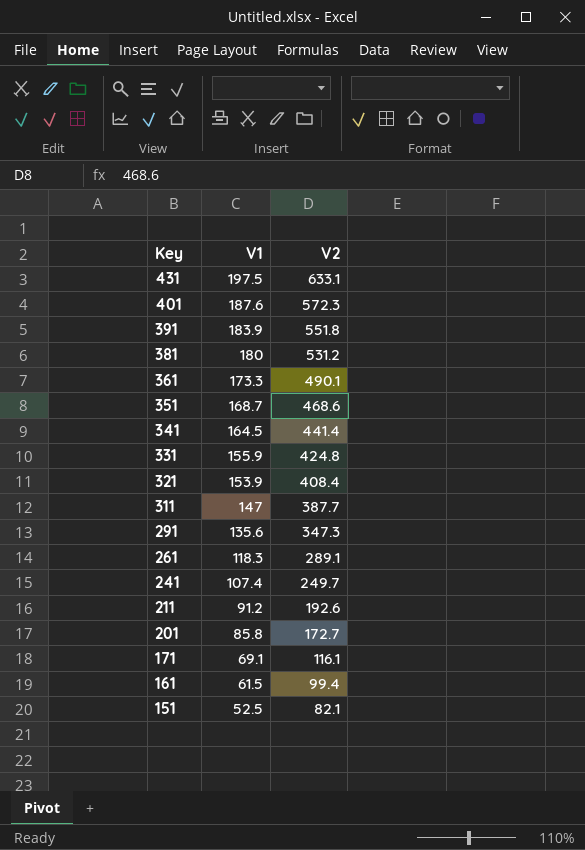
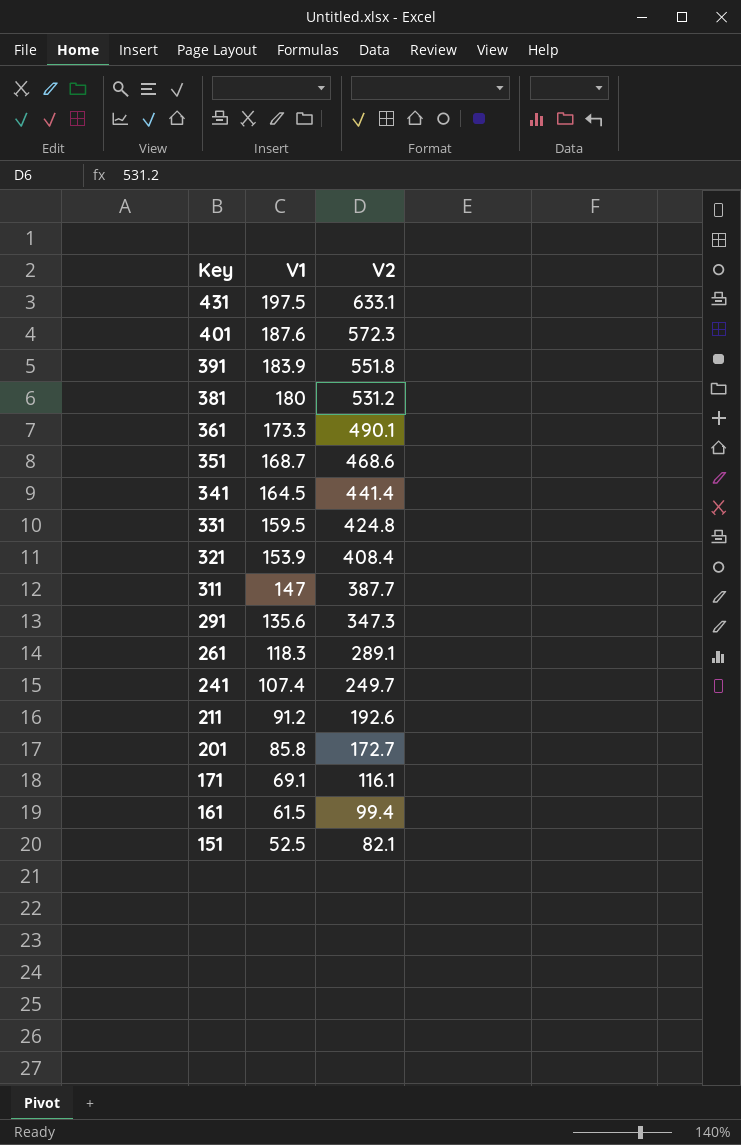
331 | V1: 155.9 -> 159.5

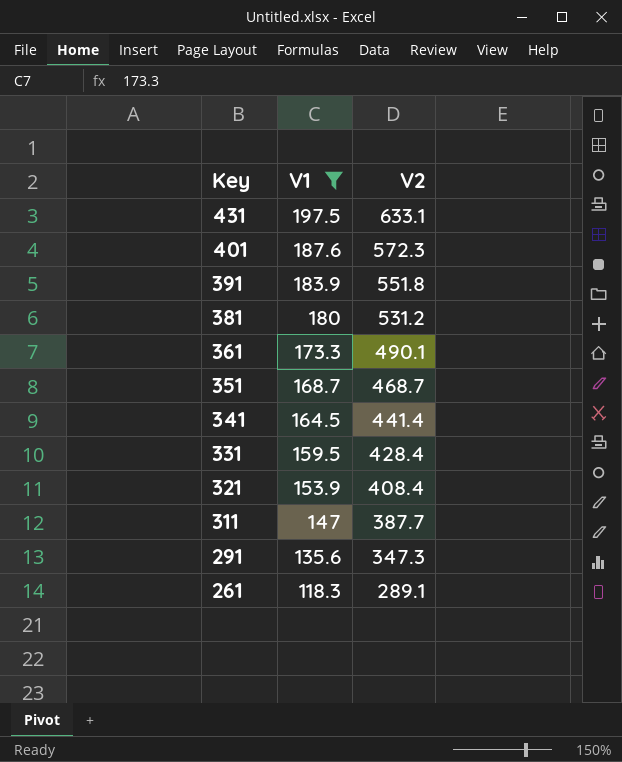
filter: none -> V1 >= 118.3
351 | V2: 468.6 -> 468.7
331 | V2: 424.8 -> 428.4

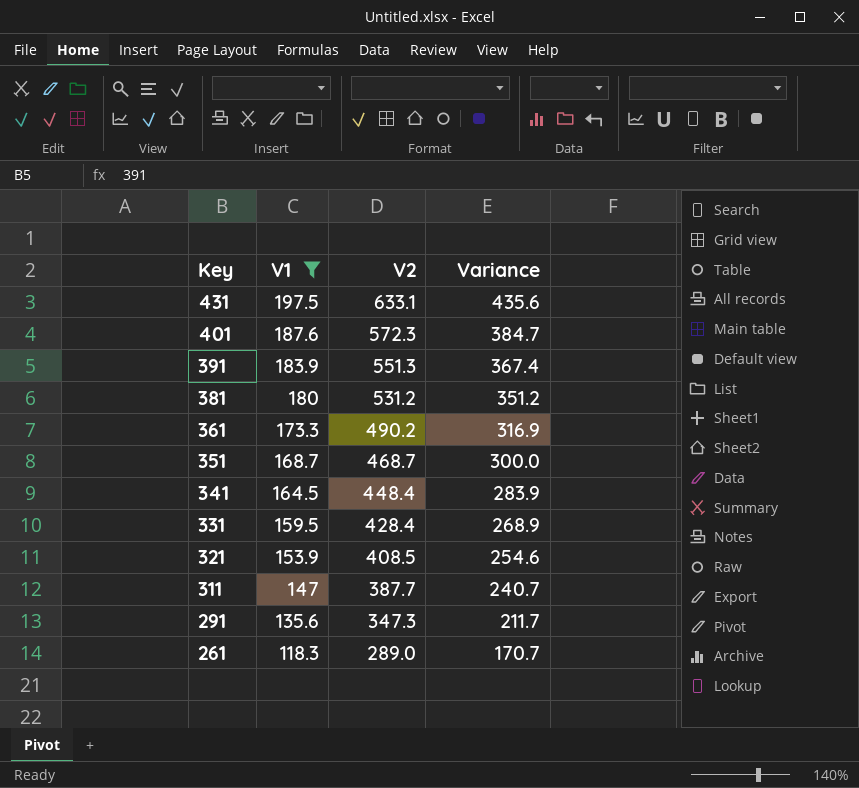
column Variance | formula: none -> [V2] - [V1]
391 | V2: 551.8 -> 551.3
361 | V2: 490.1 -> 490.2
341 | V2: 441.4 -> 448.4
321 | V2: 408.4 -> 408.5
261 | V2: 289.1 -> 289.0

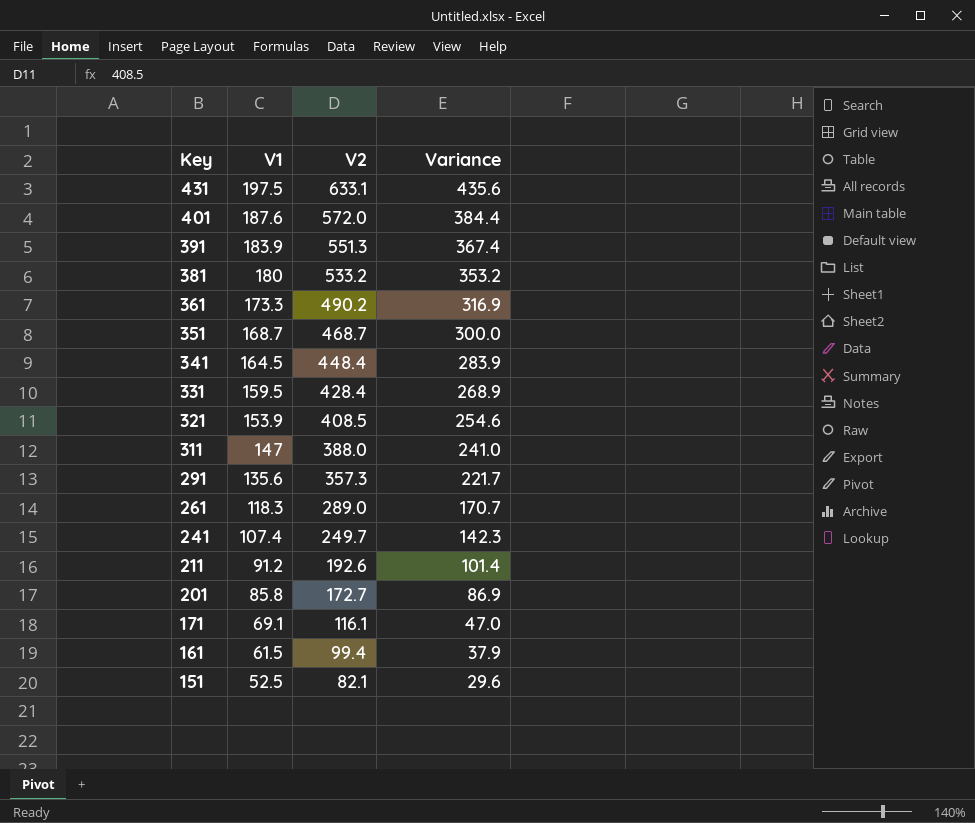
filter: V1 >= 118.3 -> none
401 | V2: 572.3 -> 572.0
401 | Variance: 384.7 -> 384.4
381 | V2: 531.2 -> 533.2
381 | Variance: 351.2 -> 353.2
311 | V2: 387.7 -> 388.0
311 | Variance: 240.7 -> 241.0
291 | V2: 347.3 -> 357.3
291 | Variance: 211.7 -> 221.7

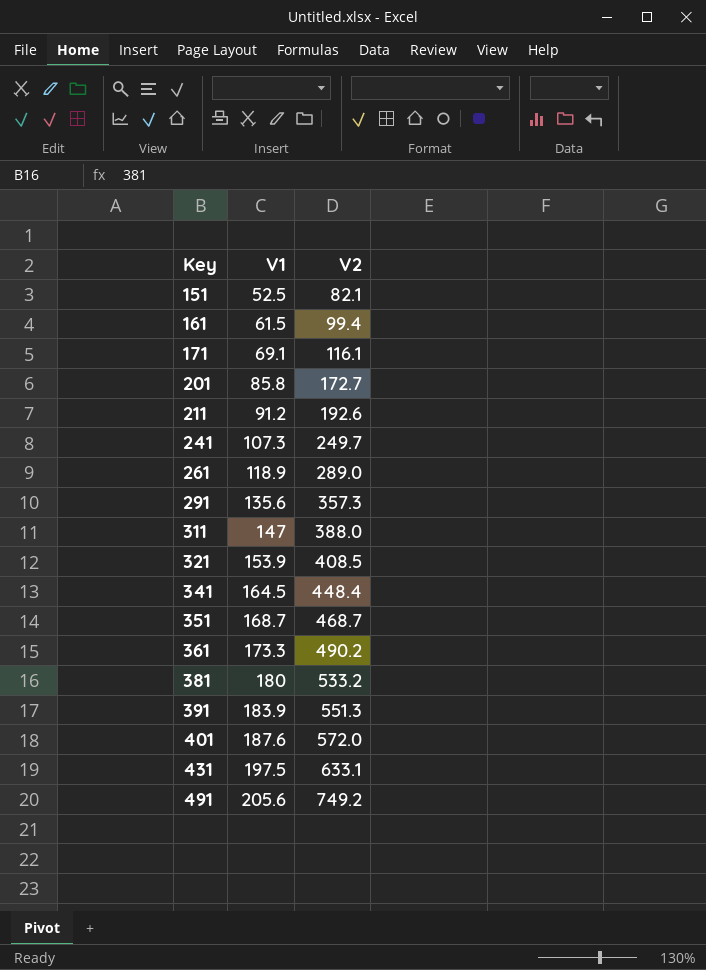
row order: Key descending -> Key ascending
column Variance | formula: [V2] - [V1] -> none
row 331: 159.5 | 428.4 | 268.9 -> none
241 | V1: 107.4 -> 107.3
261 | V1: 118.3 -> 118.9
row 491: none -> 205.6 | 749.2

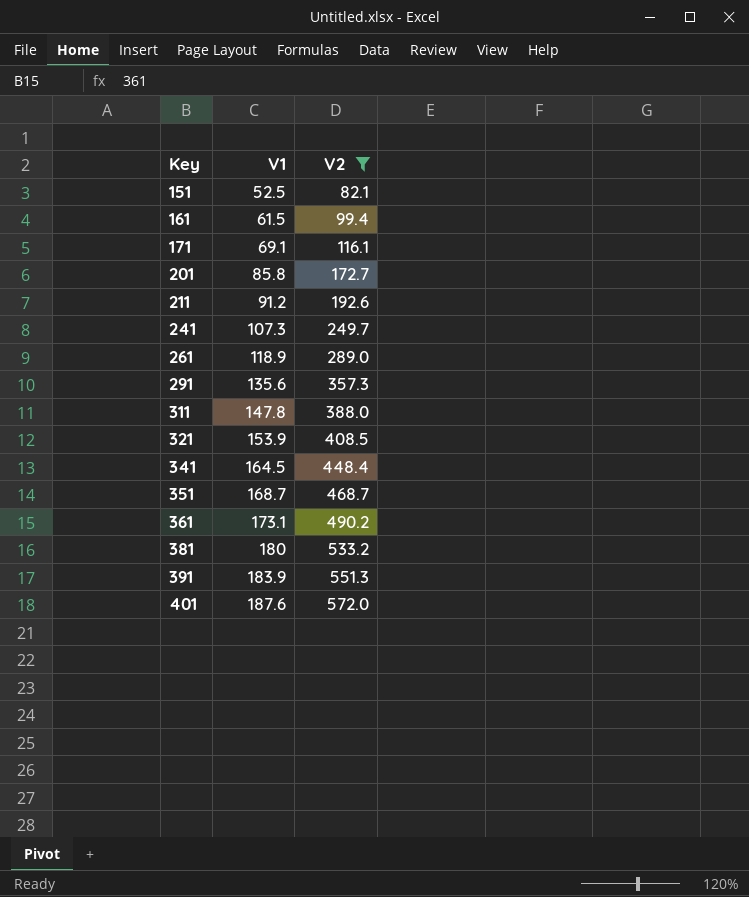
filter: none -> V2 <= 572.0
311 | V1: 147 -> 147.8
361 | V1: 173.3 -> 173.1

